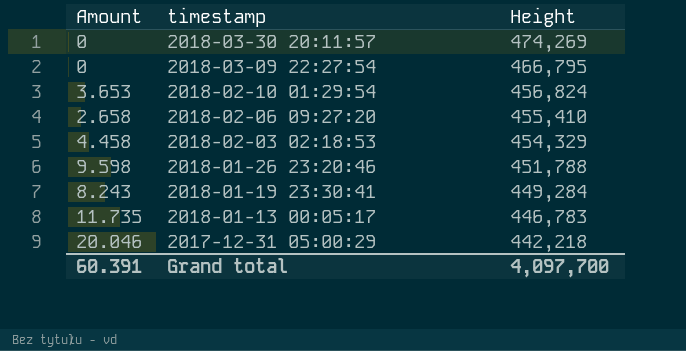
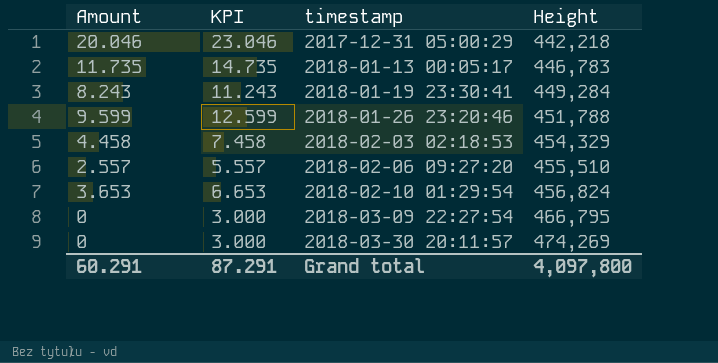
row order: timestamp descending -> timestamp ascending
column KPI | formula: none -> [Amount] + 3
2018-01-26 23:20:46 | Amount: 9.598 -> 9.599
2018-02-06 09:27:20 | Amount: 2.658 -> 2.557
2018-02-06 09:27:20 | Height: 455,410 -> 455,510
Grand total | Amount: 60.391 -> 60.291
Grand total | Height: 4,097,700 -> 4,097,800

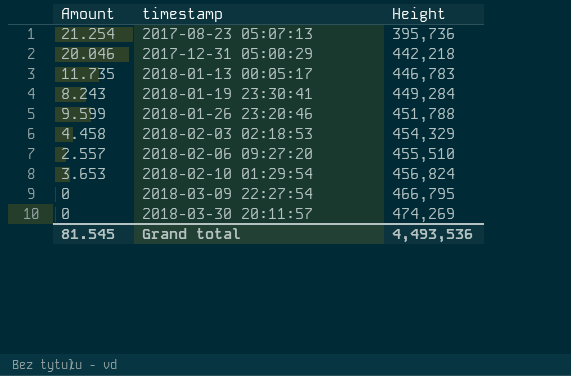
column KPI | formula: [Amount] + 3 -> none
row 2017-08-23 05:07:13: none -> 21.254 | 395,736
Grand total | Amount: 60.291 -> 81.545
Grand total | Height: 4,097,800 -> 4,493,536

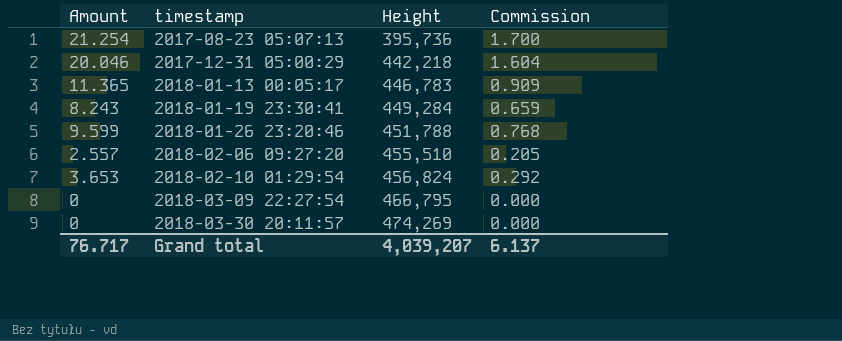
column Commission | formula: none -> [Amount] * 0.08
row 2018-02-03 02:18:53: 4.458 | 454,329 -> none
2018-01-13 00:05:17 | Amount: 11.735 -> 11.365
Grand total | Amount: 81.545 -> 76.717
Grand total | Height: 4,493,536 -> 4,039,207

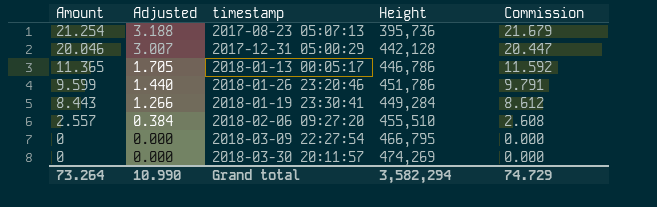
row order: timestamp ascending -> Amount descending
column Adjusted | formula: none -> [Amount] * 0.15
column Commission | formula: [Amount] * 0.08 -> [Amount] * 1.02
row 2018-02-10 01:29:54: 3.653 | 456,824 | 0.292 -> none
2017-12-31 05:00:29 | Height: 442,218 -> 442,128
2018-01-13 00:05:17 | Height: 446,783 -> 446,786
2018-01-26 23:20:46 | Height: 451,788 -> 451,786
2018-01-19 23:30:41 | Amount: 8.243 -> 8.443
Grand total | Amount: 76.717 -> 73.264
Grand total | Height: 4,039,207 -> 3,582,294
Grand total | Commission: 6.137 -> 74.729

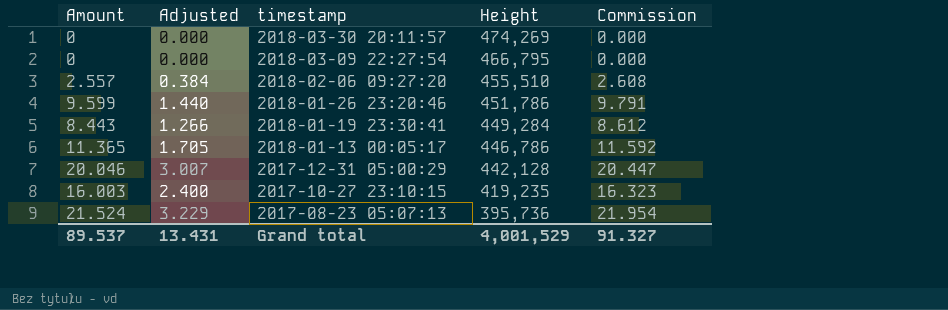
row order: Amount descending -> timestamp descending
row 2017-10-27 23:10:15: none -> 16.003 | 2.400 | 419,235 | 16.323
2017-08-23 05:07:13 | Amount: 21.254 -> 21.524
2017-08-23 05:07:13 | Adjusted: 3.188 -> 3.229
2017-08-23 05:07:13 | Commission: 21.679 -> 21.954
Grand total | Amount: 73.264 -> 89.537
Grand total | Adjusted: 10.990 -> 13.431
Grand total | Height: 3,582,294 -> 4,001,529
Grand total | Commission: 74.729 -> 91.327

